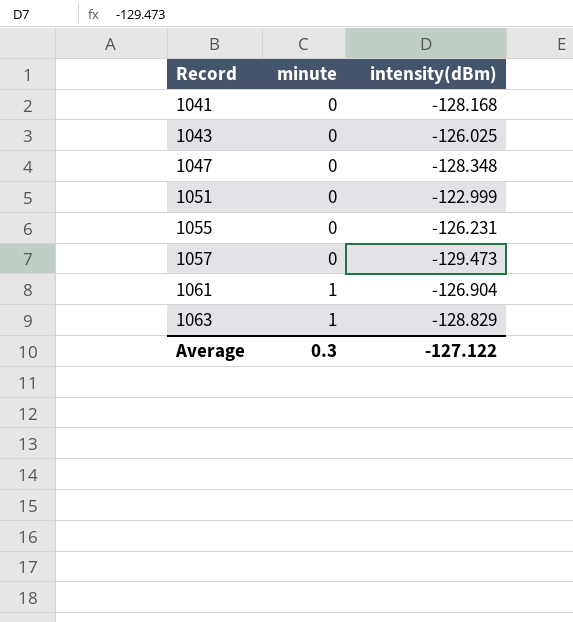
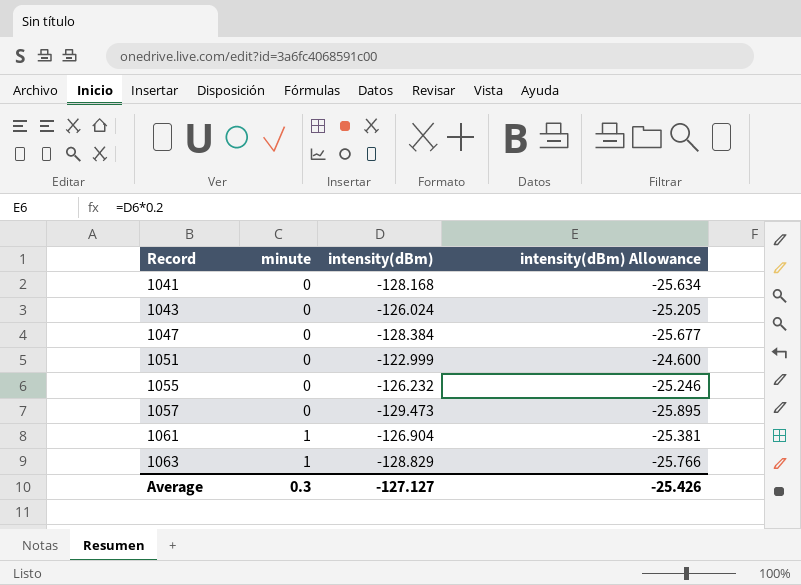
column intensity(dBm) Allowance | formula: none -> [intensity(dBm)] * 0.2
1043 | intensity(dBm): -126.025 -> -126.024
1047 | intensity(dBm): -128.348 -> -128.384
1055 | intensity(dBm): -126.231 -> -126.232
Average | intensity(dBm): -127.122 -> -127.127

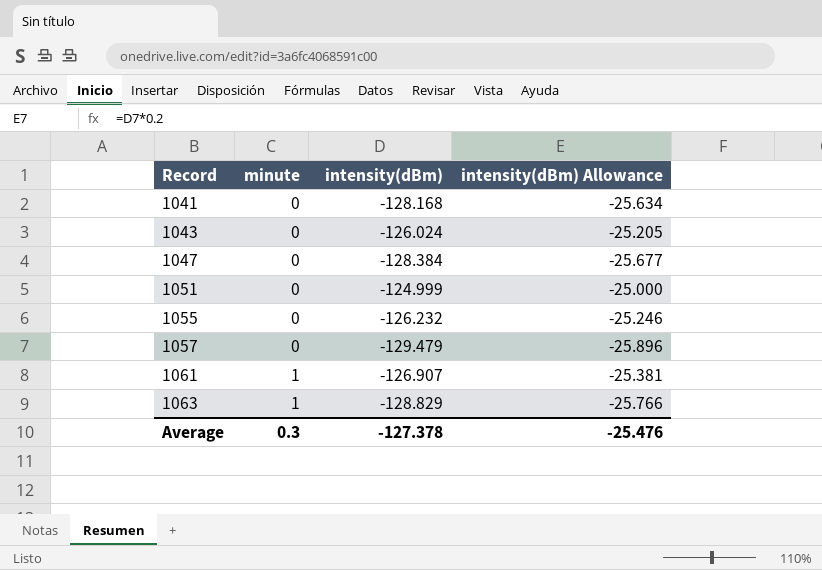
1051 | intensity(dBm): -122.999 -> -124.999
1051 | intensity(dBm) Allowance: -24.600 -> -25.000
1057 | intensity(dBm): -129.473 -> -129.479
1057 | intensity(dBm) Allowance: -25.895 -> -25.896
1061 | intensity(dBm): -126.904 -> -126.907
Average | intensity(dBm): -127.127 -> -127.378
Average | intensity(dBm) Allowance: -25.426 -> -25.476

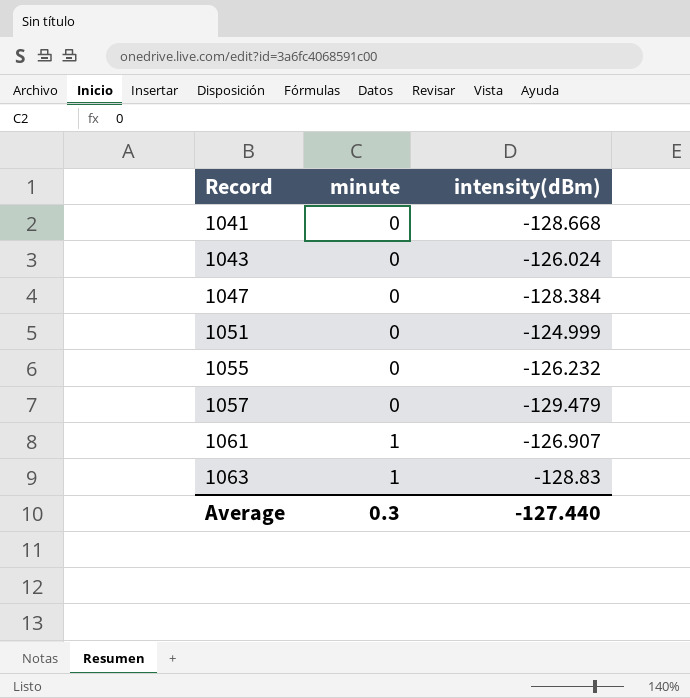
column intensity(dBm) Allowance | formula: [intensity(dBm)] * 0.2 -> none
1041 | intensity(dBm): -128.168 -> -128.668
1063 | intensity(dBm): -128.829 -> -128.83
Average | intensity(dBm): -127.378 -> -127.440

